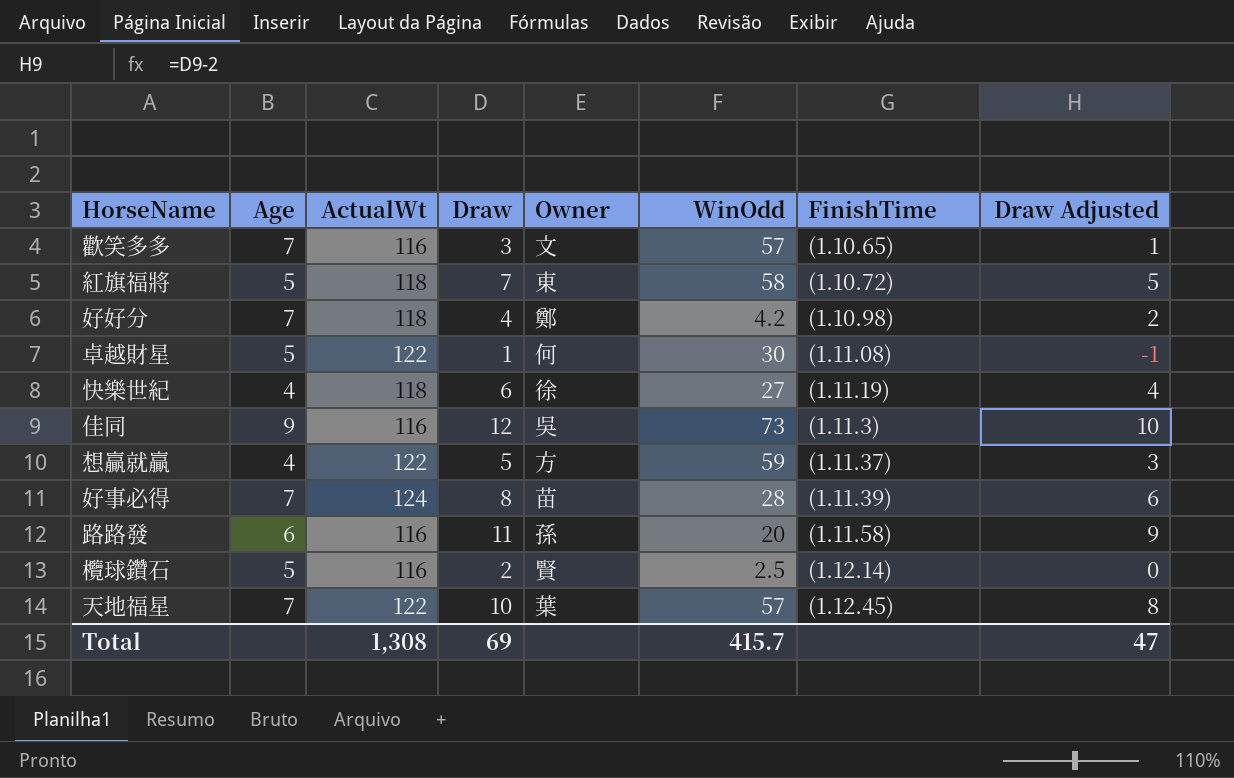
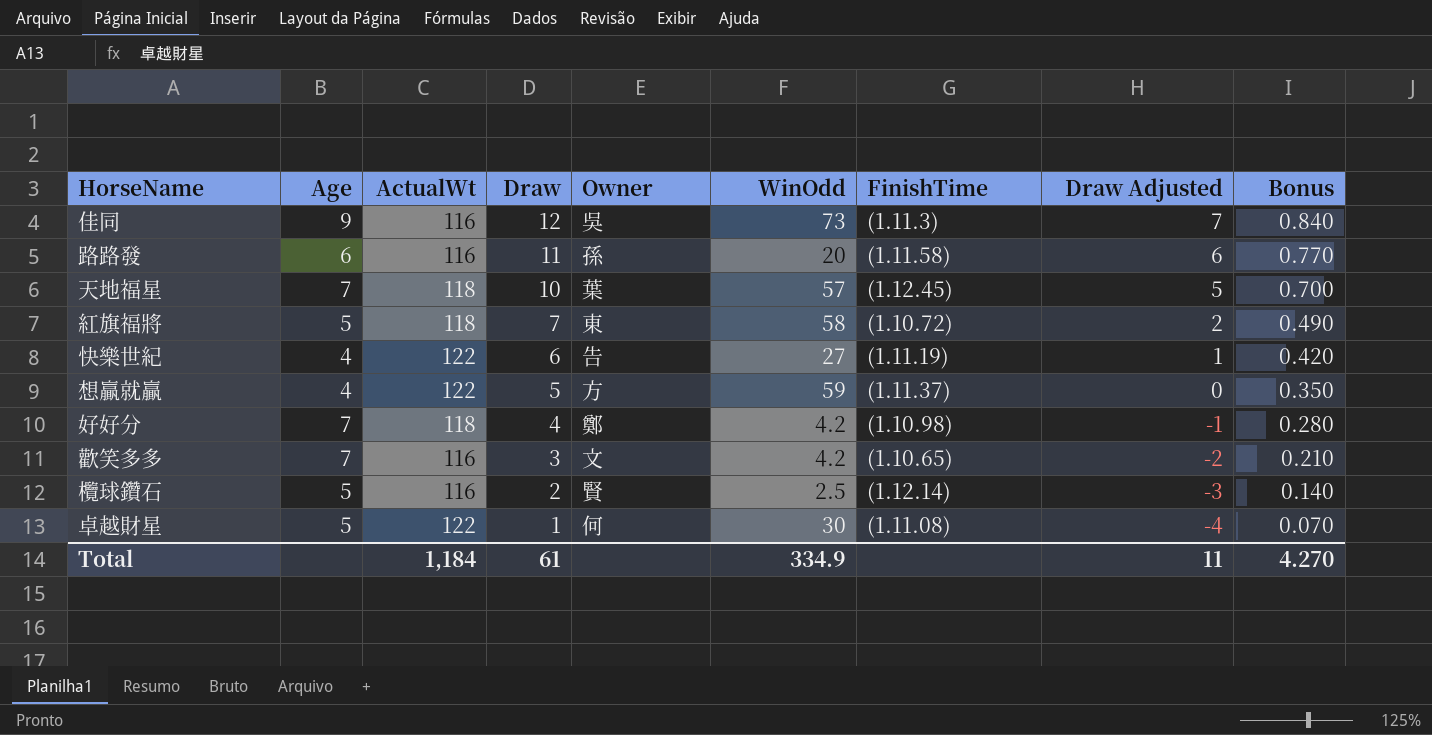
row order: none -> Draw descending
column Draw Adjusted | formula: [Draw] - 2 -> [Draw] - 5
column Bonus | formula: none -> [Draw] * 0.07
row 好事必得: 7 | 124 | 8 | 苗 | 28 | (1.11.39) | 6 -> none
天地福星 | ActualWt: 122 -> 118
快樂世紀 | ActualWt: 118 -> 122
快樂世紀 | Owner: 徐 -> 告
歡笑多多 | WinOdd: 57 -> 4.2
Total | ActualWt: 1,308 -> 1,184
Total | Draw: 69 -> 61
Total | WinOdd: 415.7 -> 334.9
Total | Draw Adjusted: 47 -> 11

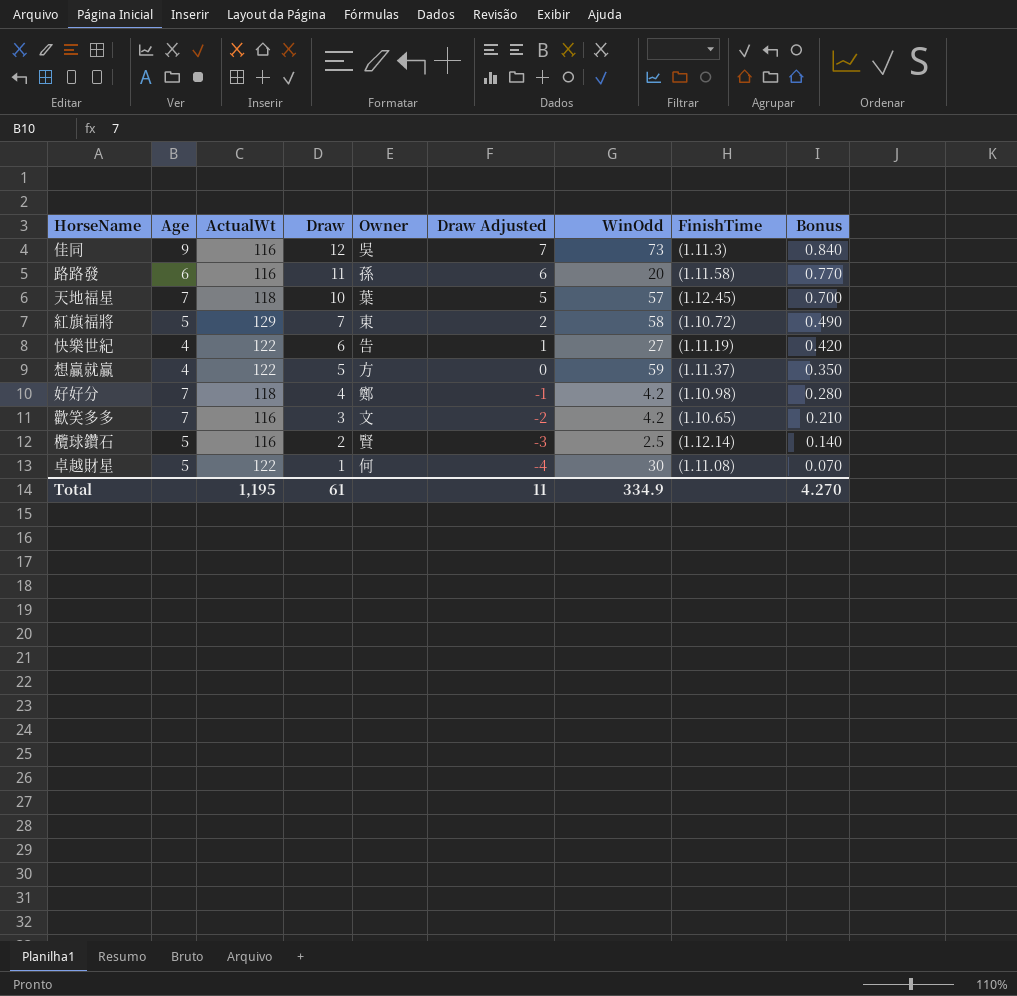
column Draw Adjusted | position: 8 -> 6
紅旗福將 | ActualWt: 118 -> 129
Total | ActualWt: 1,184 -> 1,195

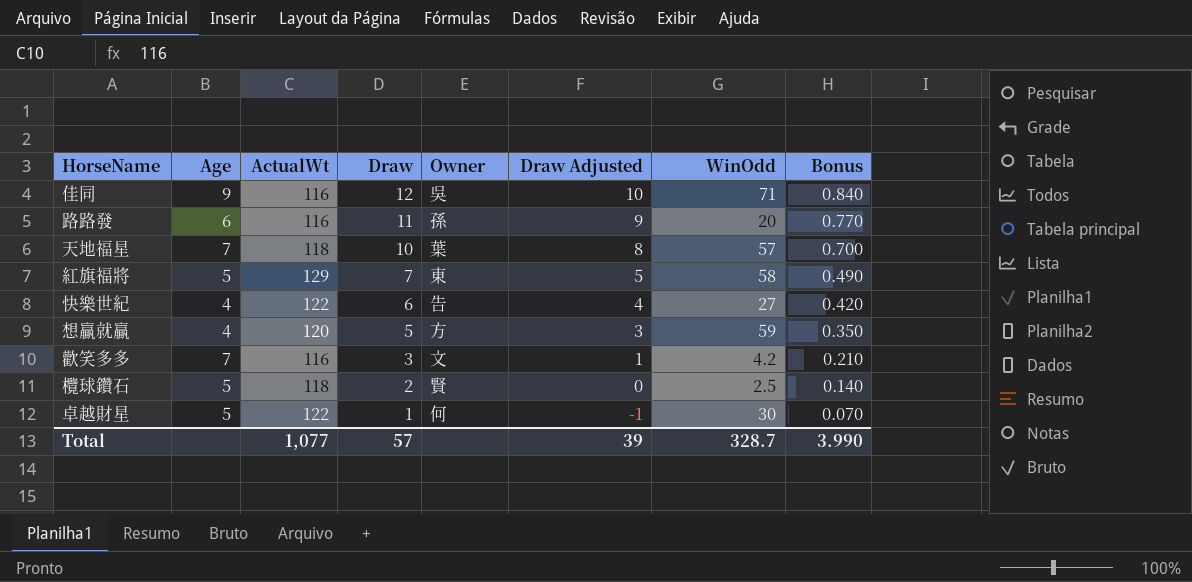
column FinishTime | position: 8 -> none
column Draw Adjusted | formula: [Draw] - 5 -> [Draw] - 2
row 好好分: 7 | 118 | 4 | 鄭 | -1 | 4.2 | (1.10.98) | 0.280 -> none
佳同 | WinOdd: 73 -> 71
想贏就贏 | ActualWt: 122 -> 120
欖球鑽石 | ActualWt: 116 -> 118
Total | ActualWt: 1,195 -> 1,077
Total | Draw: 61 -> 57
Total | Draw Adjusted: 11 -> 39
Total | WinOdd: 334.9 -> 328.7
Total | Bonus: 4.270 -> 3.990

